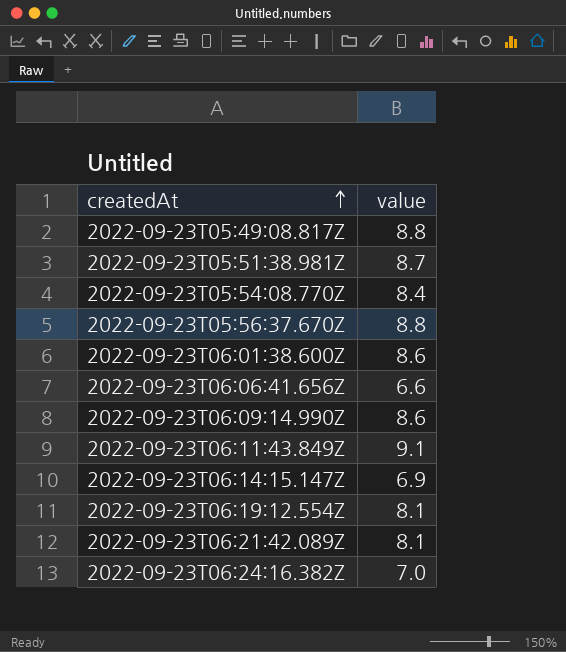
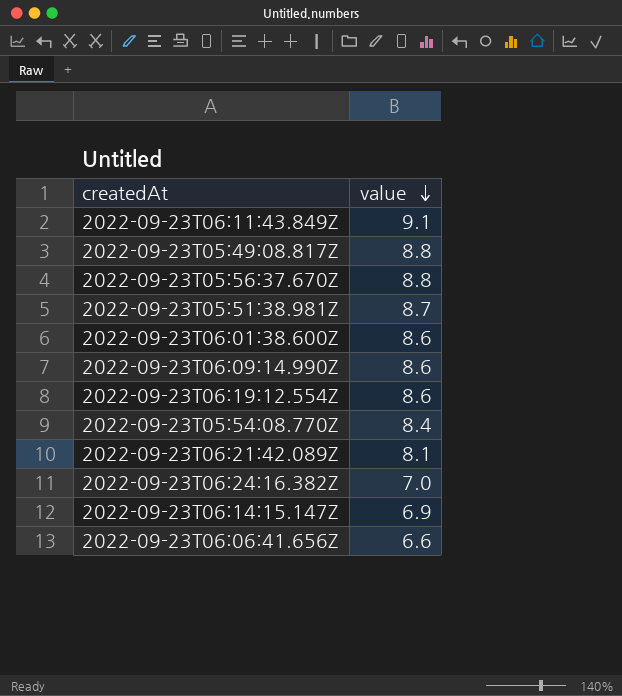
row order: createdAt ascending -> value descending
2022-09-23T06:19:12.554Z | value: 8.1 -> 8.6

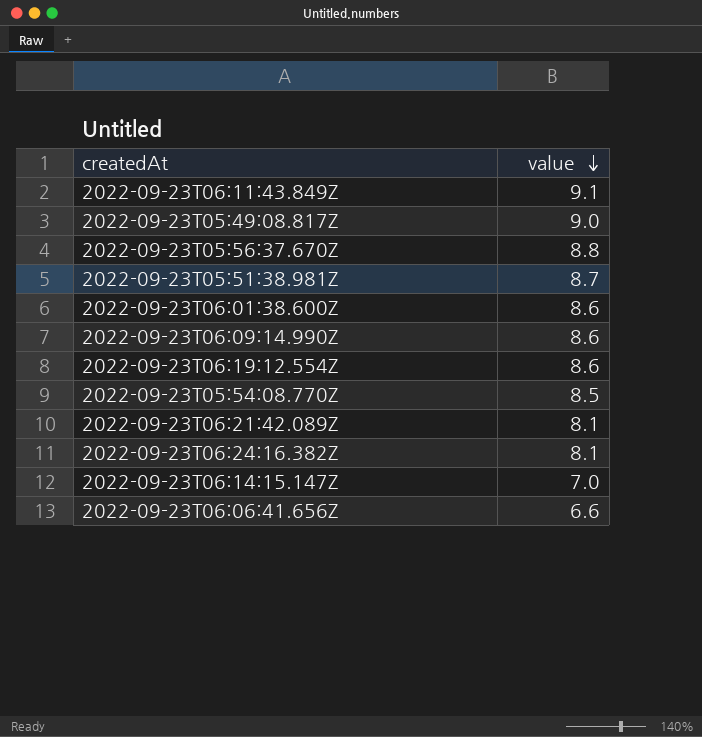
2022-09-23T05:49:08.817Z | value: 8.8 -> 9.0
2022-09-23T05:54:08.770Z | value: 8.4 -> 8.5
2022-09-23T06:24:16.382Z | value: 7.0 -> 8.1
2022-09-23T06:14:15.147Z | value: 6.9 -> 7.0

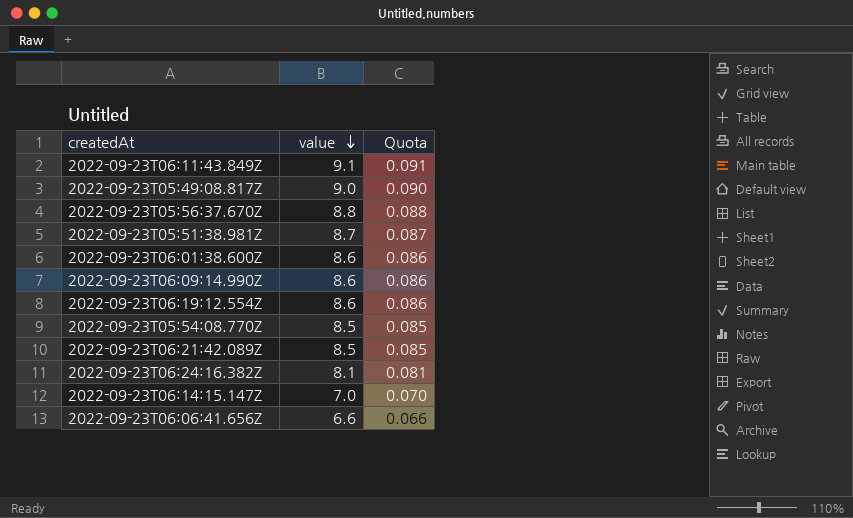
column Quota | formula: none -> [value] * 0.01
2022-09-23T06:21:42.089Z | value: 8.1 -> 8.5

